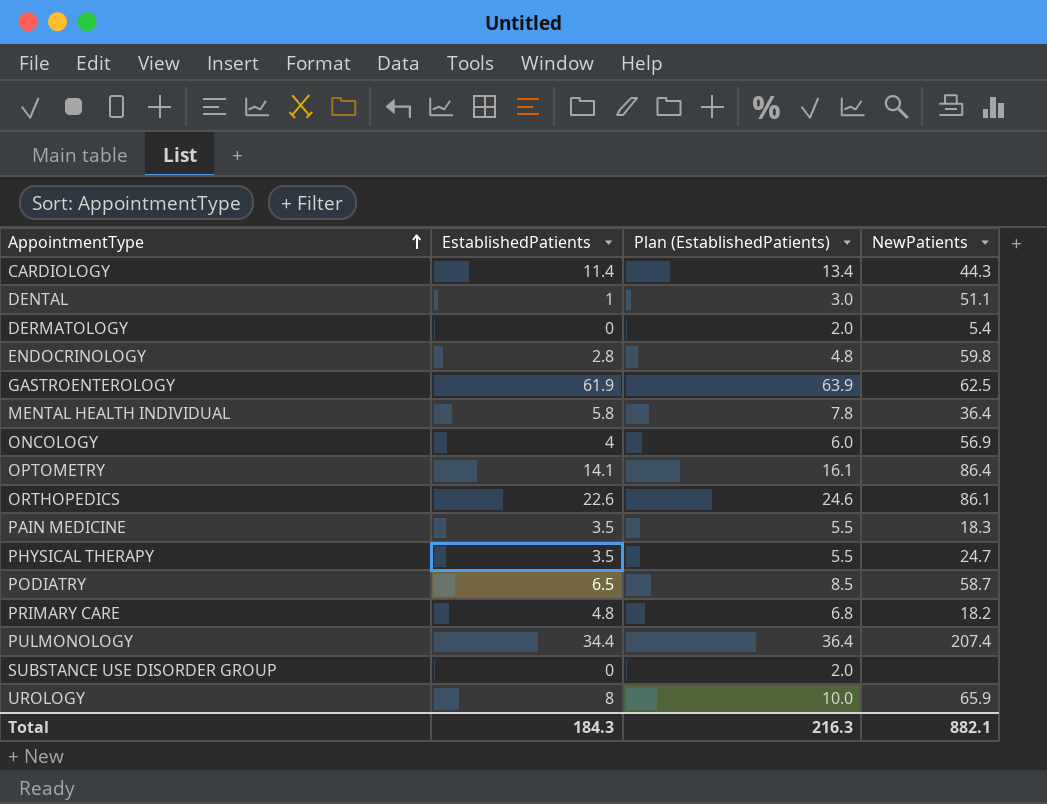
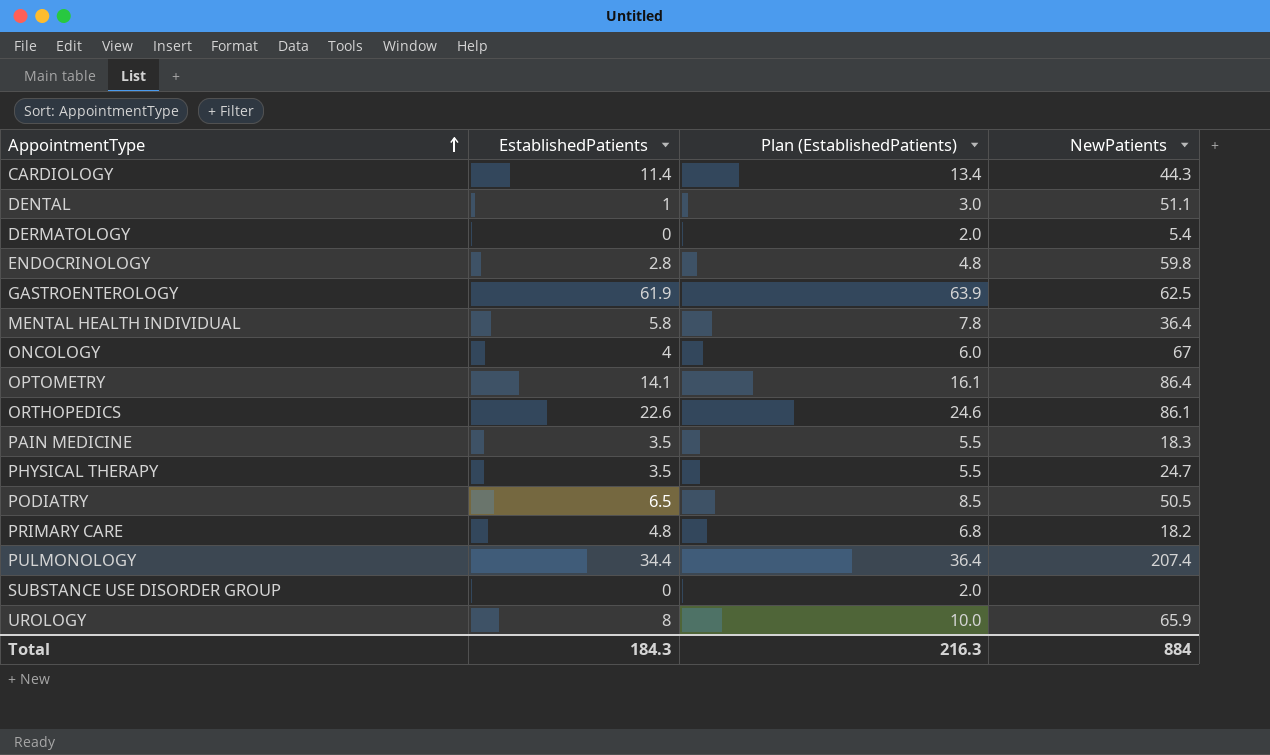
ONCOLOGY | NewPatients: 56.9 -> 67
PODIATRY | NewPatients: 58.7 -> 50.5
Total | NewPatients: 882.1 -> 884

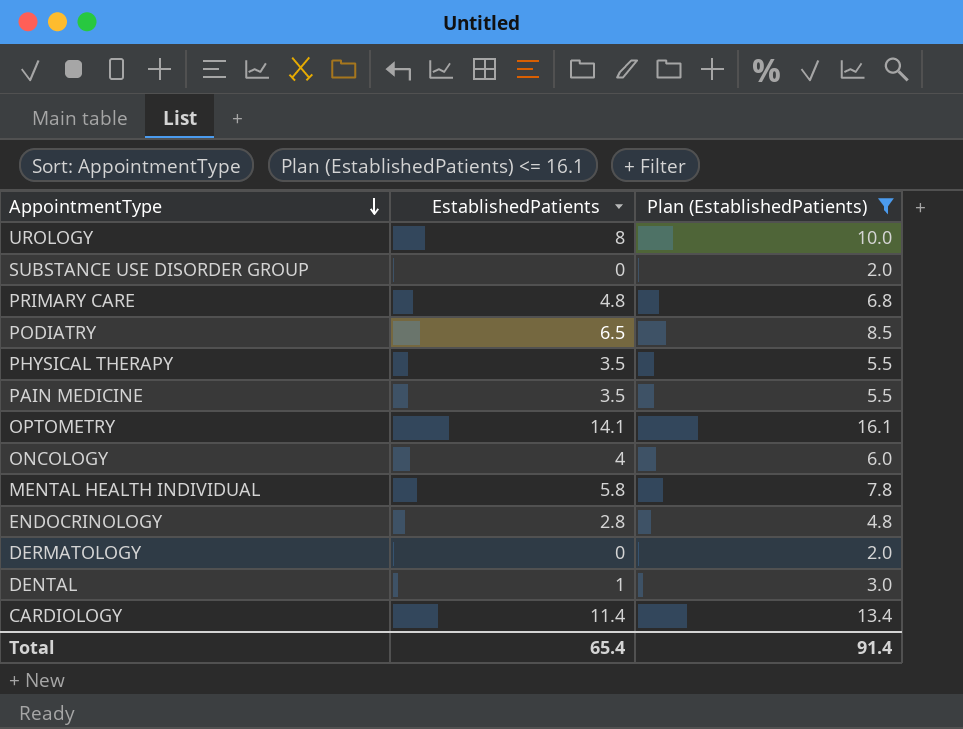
filter: none -> Plan (EstablishedPatients) <= 16.1
row order: AppointmentType ascending -> AppointmentType descending
column NewPatients | position: 4 -> none
Total | EstablishedPatients: 184.3 -> 65.4
Total | Plan (EstablishedPatients): 216.3 -> 91.4

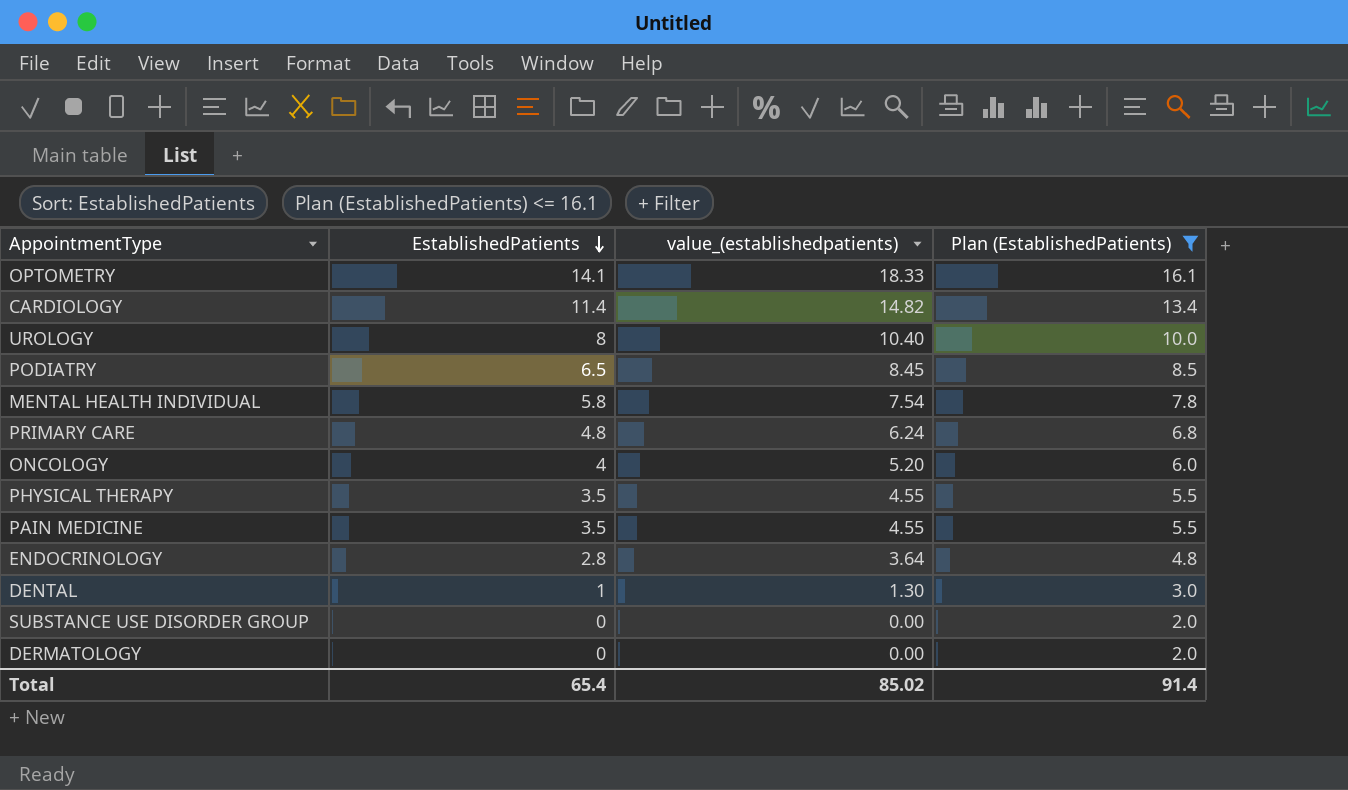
row order: AppointmentType descending -> EstablishedPatients descending
column value_(establishedpatients) | formula: none -> [EstablishedPatients] * 1.3

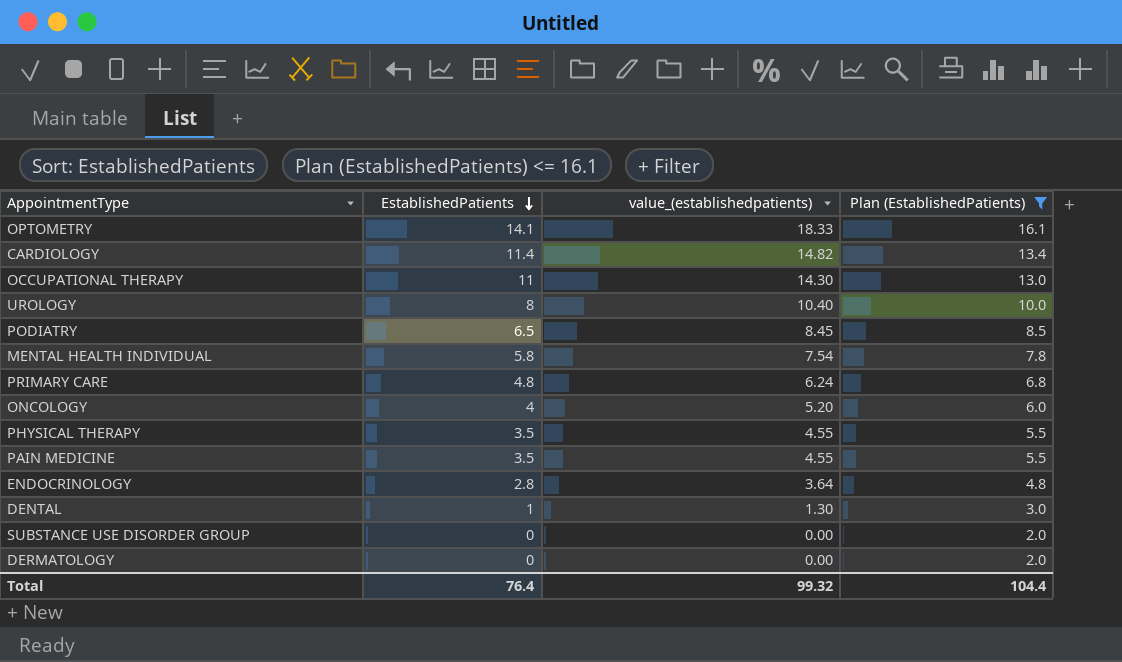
row OCCUPATIONAL THERAPY: none -> 11 | 14.30 | 13.0
Total | EstablishedPatients: 65.4 -> 76.4
Total | value_(establishedpatients): 85.02 -> 99.32
Total | Plan (EstablishedPatients): 91.4 -> 104.4

